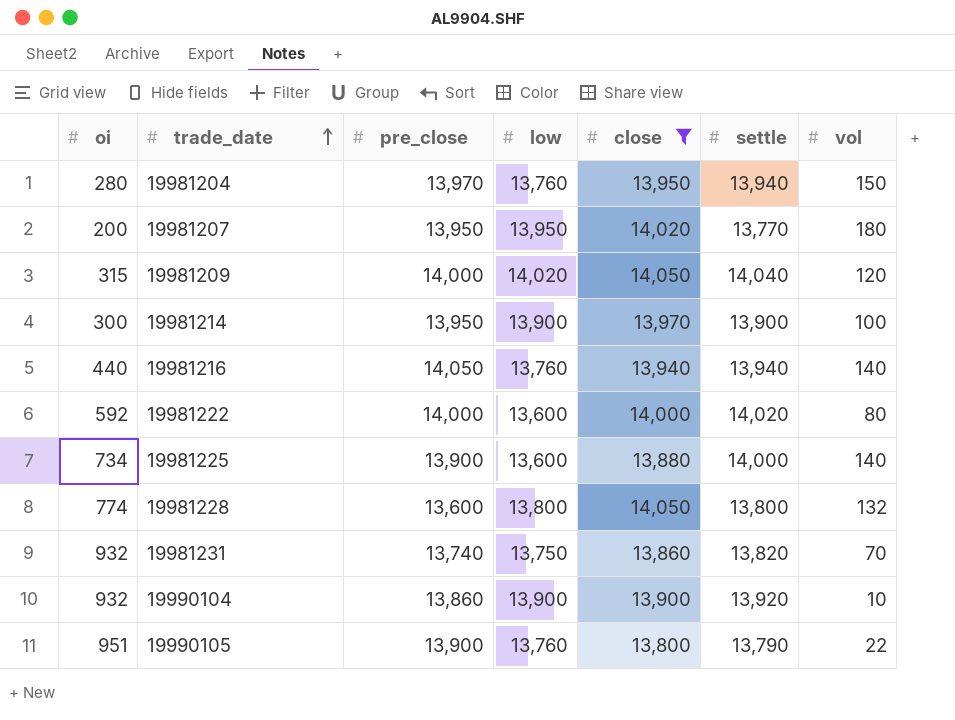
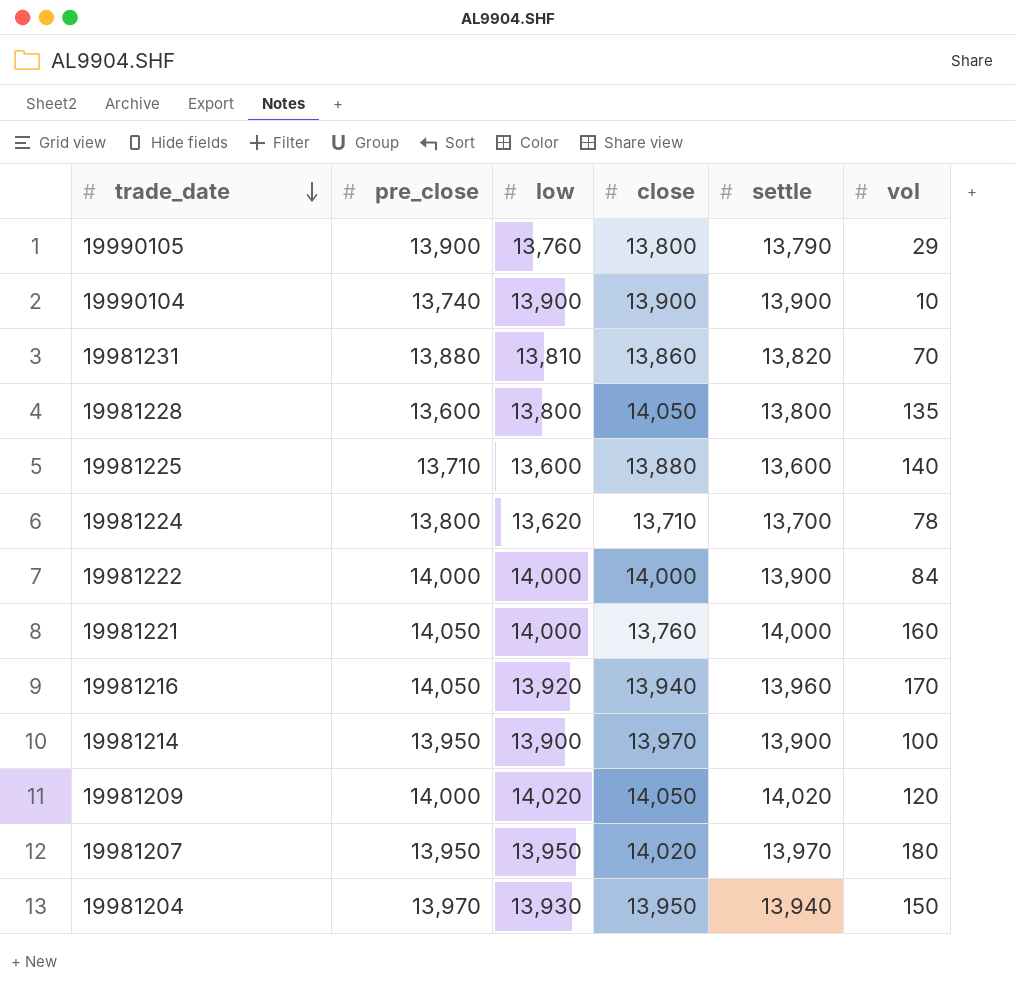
filter: close >= 13,800 -> none
row order: trade_date ascending -> trade_date descending
column oi | position: 1 -> none
19990105 | vol: 22 -> 29
19990104 | pre_close: 13,860 -> 13,740
19990104 | settle: 13,920 -> 13,900
19981231 | pre_close: 13,740 -> 13,880
19981231 | low: 13,750 -> 13,810
19981228 | vol: 132 -> 135
19981225 | pre_close: 13,900 -> 13,710
19981225 | settle: 14,000 -> 13,600
19981222 | low: 13,600 -> 14,000
19981222 | settle: 14,020 -> 13,900
19981222 | vol: 80 -> 84
19981216 | low: 13,760 -> 13,920
19981216 | settle: 13,940 -> 13,960
19981216 | vol: 140 -> 170
19981209 | settle: 14,040 -> 14,020
19981207 | settle: 13,770 -> 13,970
19981204 | low: 13,760 -> 13,930

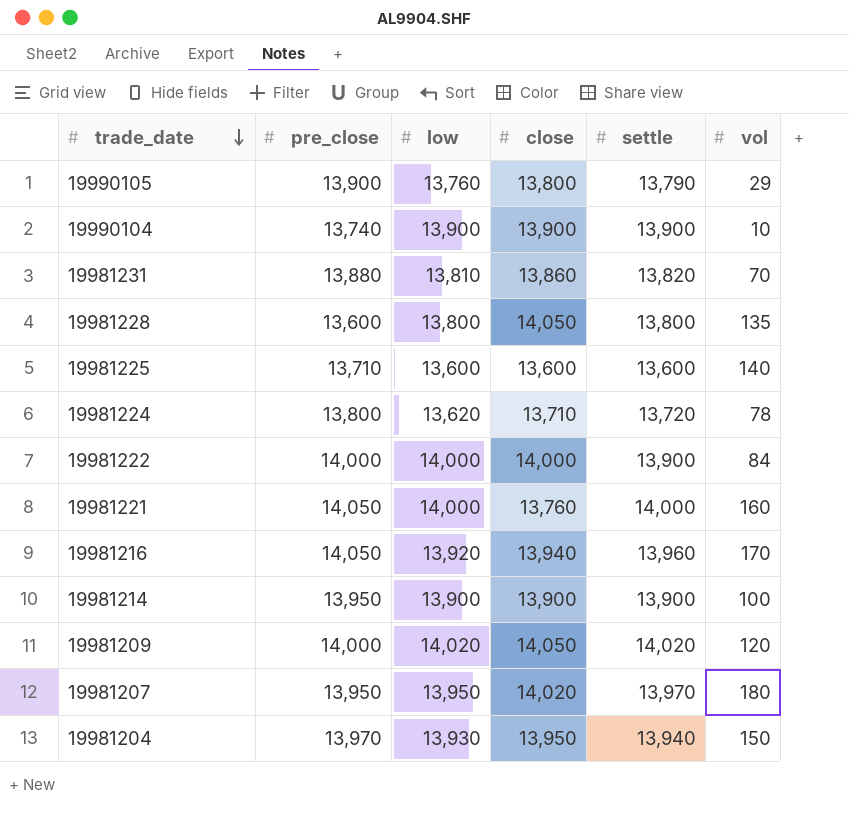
19981225 | close: 13,880 -> 13,600
19981224 | settle: 13,700 -> 13,720
19981214 | close: 13,970 -> 13,900

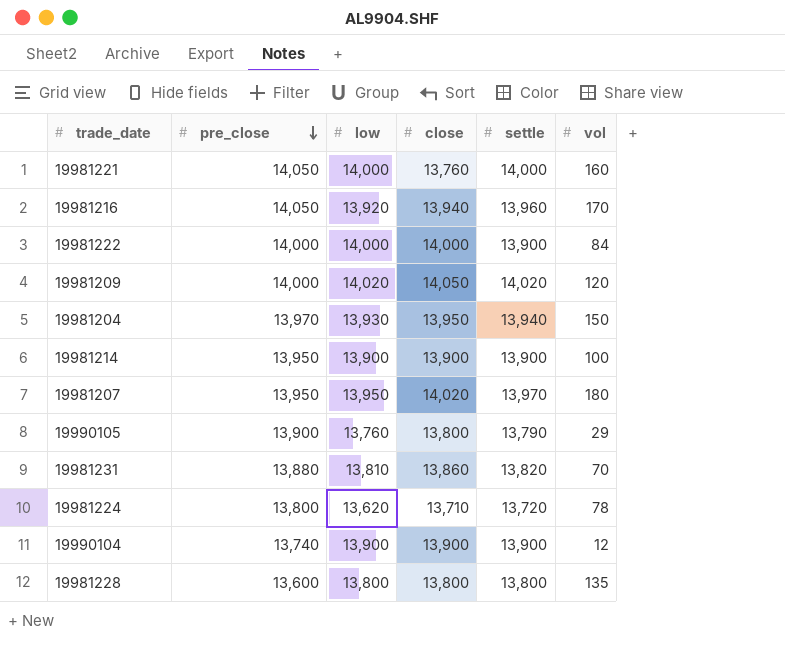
row order: trade_date descending -> pre_close descending
row 19981225: 13,710 | 13,600 | 13,600 | 13,600 | 140 -> none
19990104 | vol: 10 -> 12
19981228 | close: 14,050 -> 13,800

